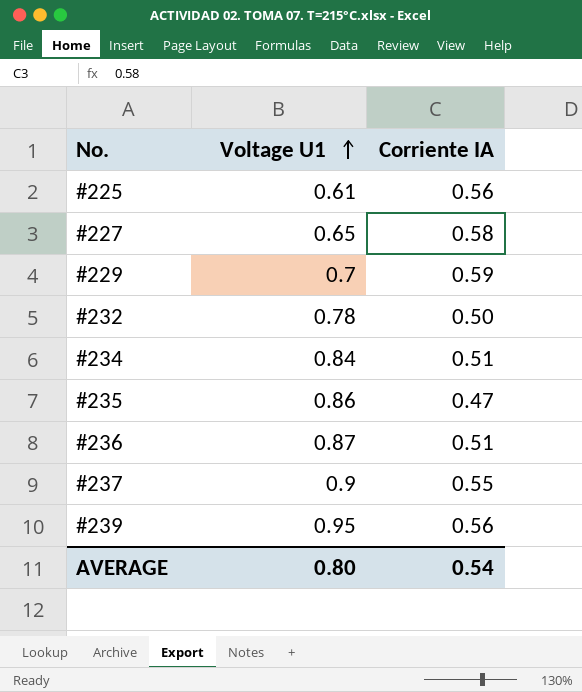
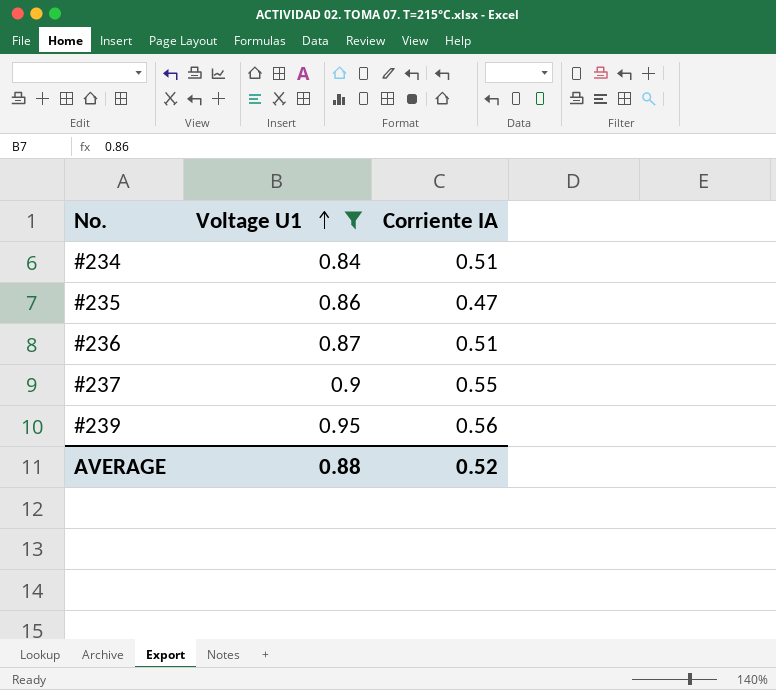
filter: none -> Voltage U1 >= 0.84
AVERAGE | Voltage U1: 0.80 -> 0.88
AVERAGE | Corriente IA: 0.54 -> 0.52

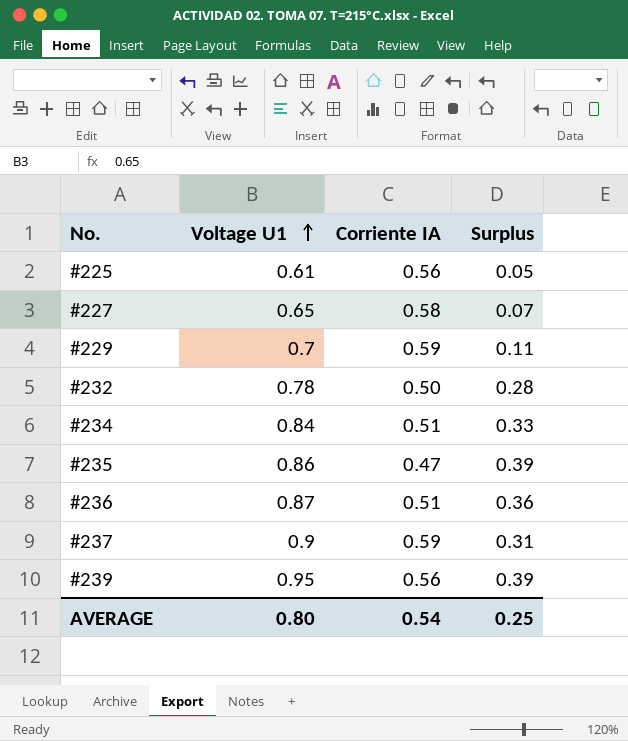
filter: Voltage U1 >= 0.84 -> none
column Surplus | formula: none -> [Voltage U1] - [Corriente IA]
#237 | Corriente IA: 0.55 -> 0.59
AVERAGE | Voltage U1: 0.88 -> 0.80
AVERAGE | Corriente IA: 0.52 -> 0.54

